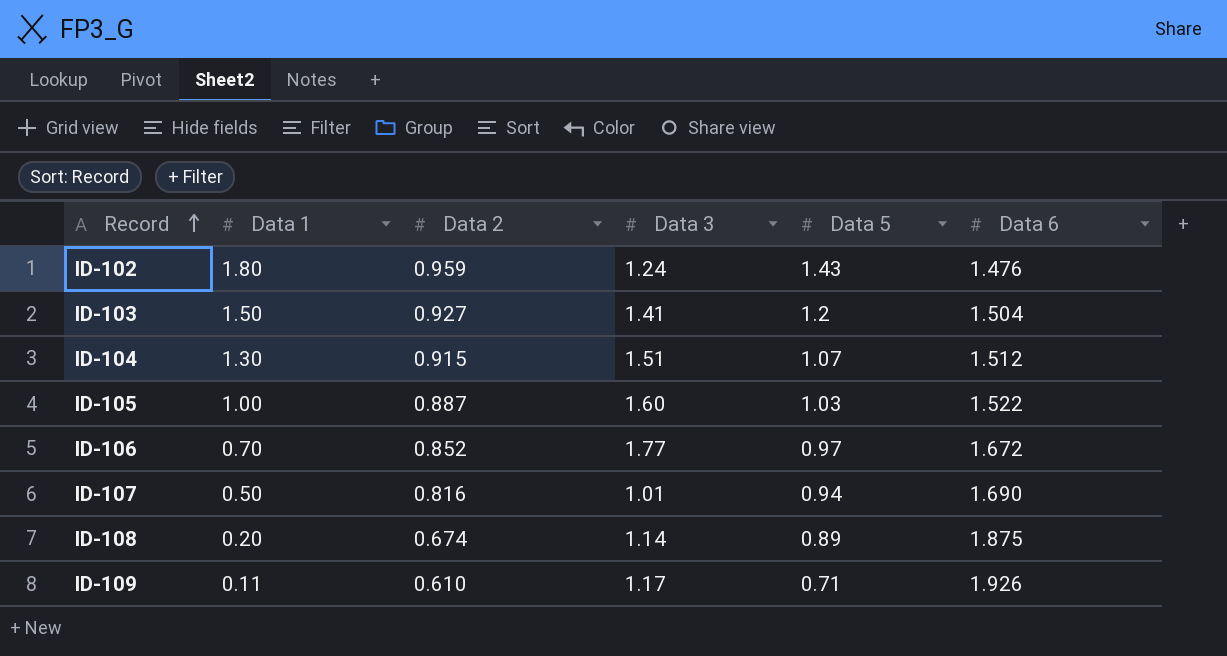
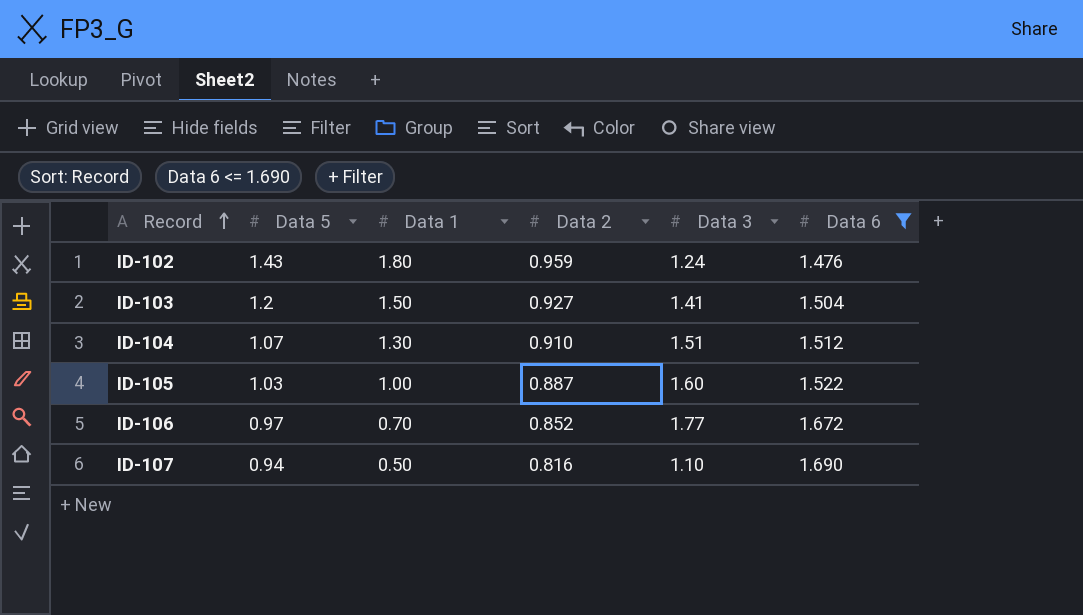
filter: none -> Data 6 <= 1.690
column Data 5 | position: 5 -> 2
ID-104 | Data 2: 0.915 -> 0.910
ID-107 | Data 3: 1.01 -> 1.10

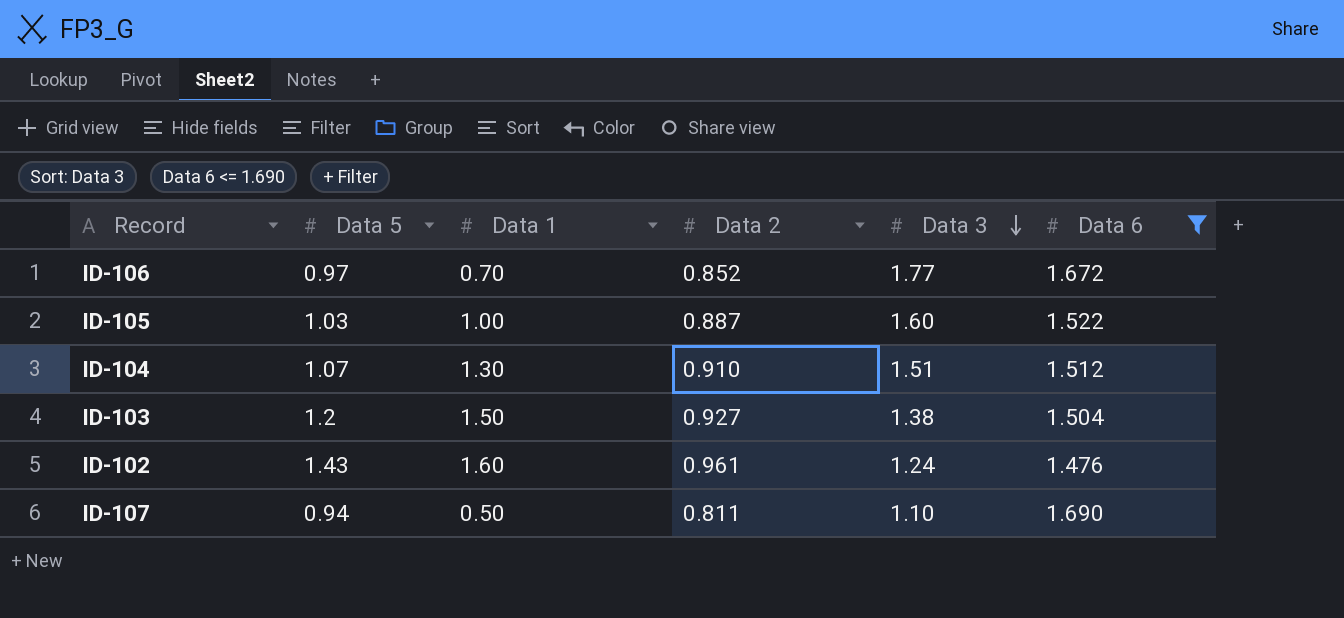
row order: Record ascending -> Data 3 descending
ID-103 | Data 3: 1.41 -> 1.38
ID-102 | Data 1: 1.80 -> 1.60
ID-102 | Data 2: 0.959 -> 0.961
ID-107 | Data 2: 0.816 -> 0.811

